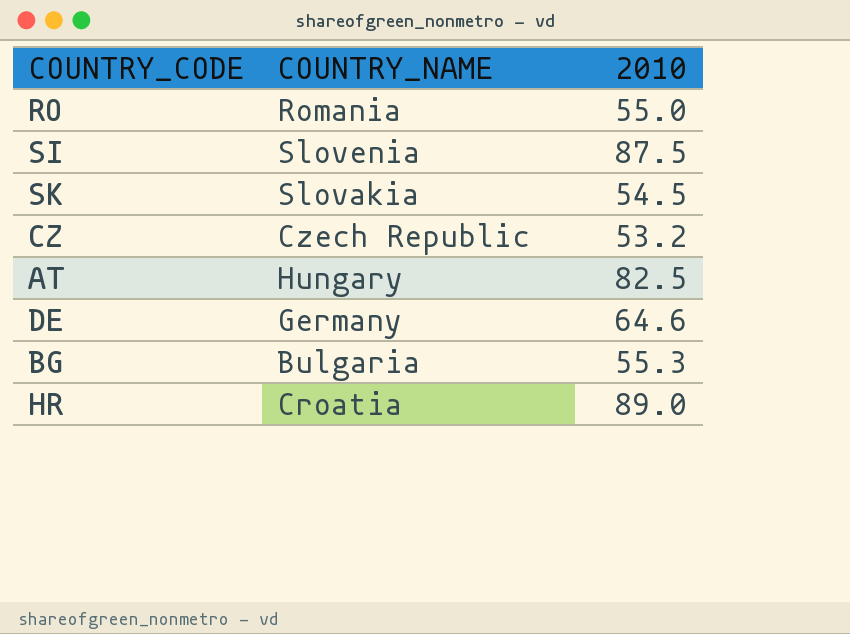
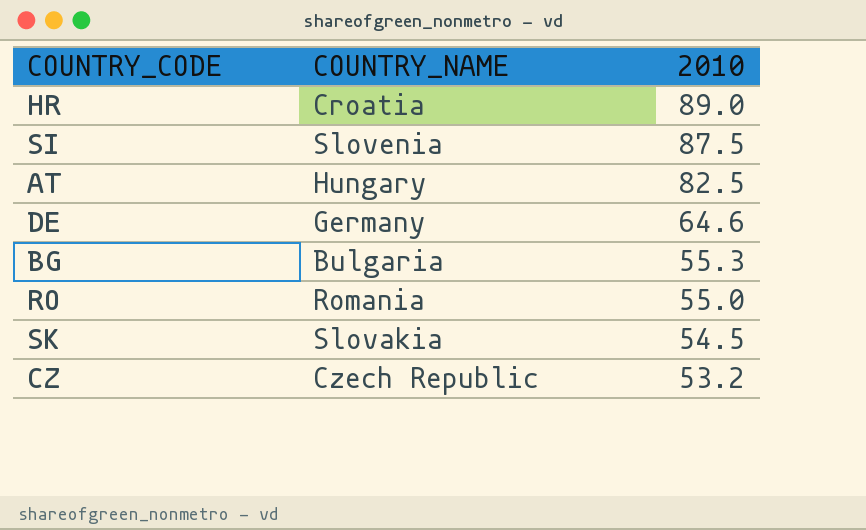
row order: none -> 2010 descending

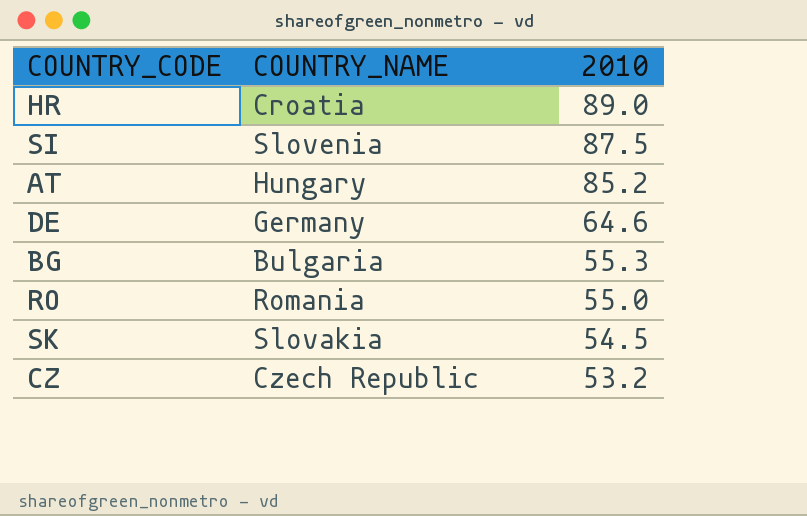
AT | 2010: 82.5 -> 85.2

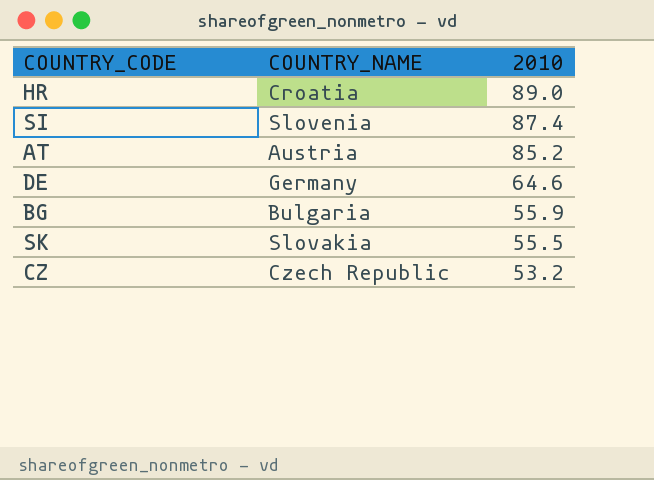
row RO: Romania | 55.0 -> none
SI | 2010: 87.5 -> 87.4
AT | COUNTRY_NAME: Hungary -> Austria
BG | 2010: 55.3 -> 55.9
SK | 2010: 54.5 -> 55.5

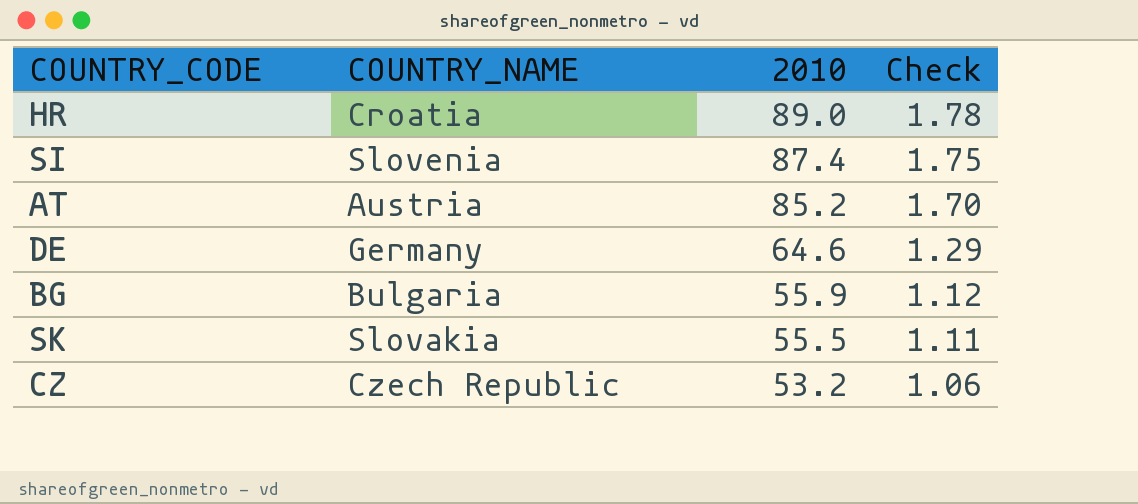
column Check | formula: none -> [2010] * 0.02

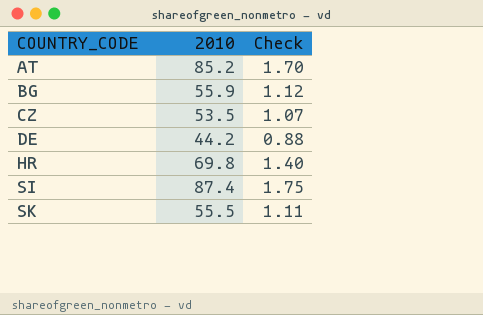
row order: 2010 descending -> COUNTRY_CODE ascending
column COUNTRY_NAME | position: 2 -> none
CZ | 2010: 53.2 -> 53.5
CZ | Check: 1.06 -> 1.07
DE | 2010: 64.6 -> 44.2
DE | Check: 1.29 -> 0.88
HR | 2010: 89.0 -> 69.8
HR | Check: 1.78 -> 1.40

